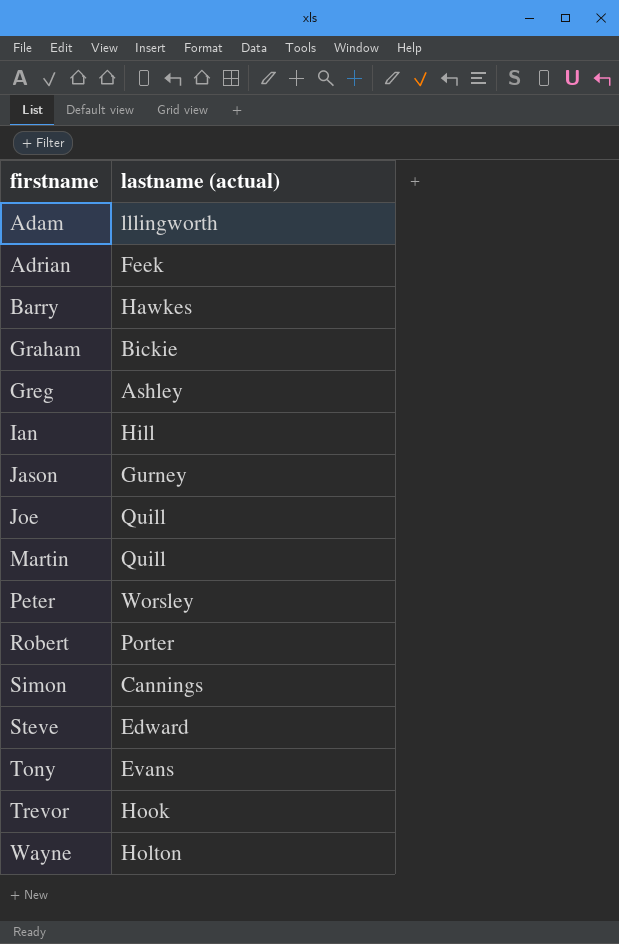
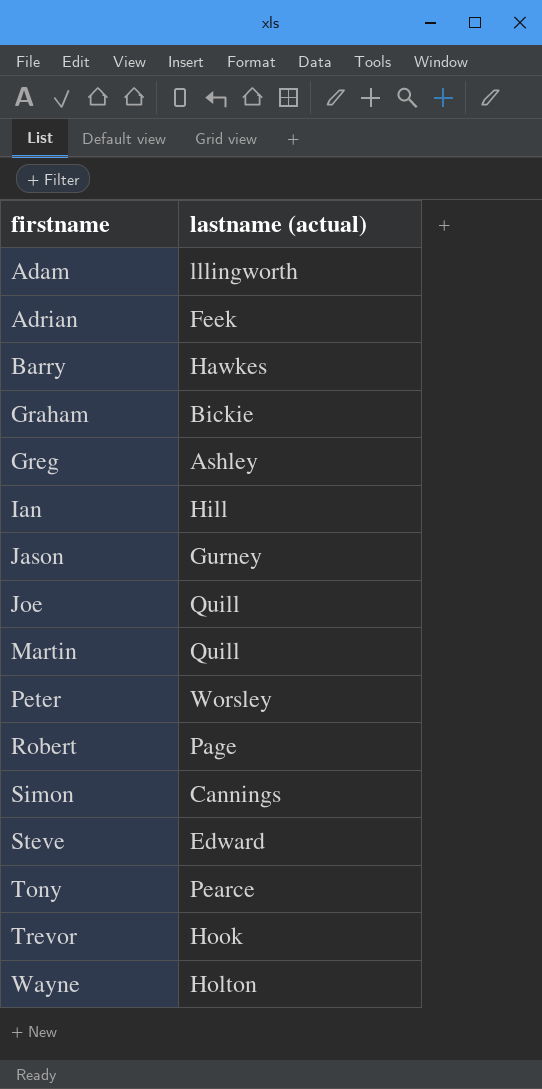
Robert | lastname (actual): Porter -> Page
Tony | lastname (actual): Evans -> Pearce

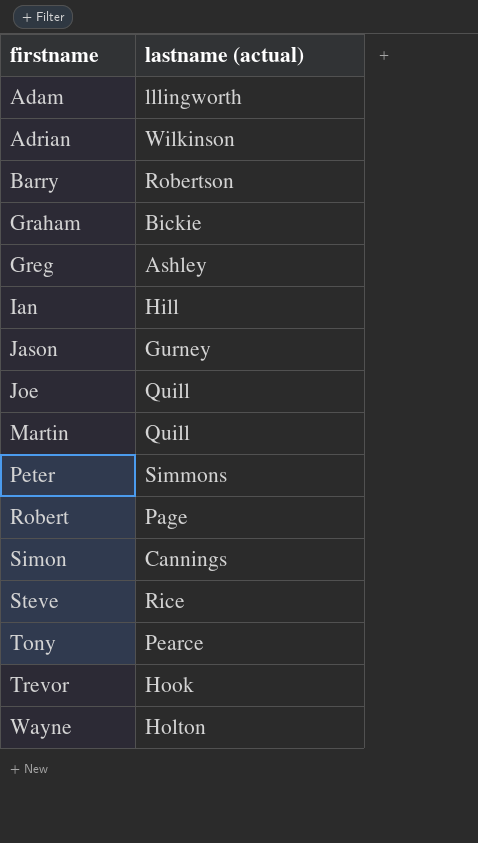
Adrian | lastname (actual): Feek -> Wilkinson
Barry | lastname (actual): Hawkes -> Robertson
Peter | lastname (actual): Worsley -> Simmons
Steve | lastname (actual): Edward -> Rice

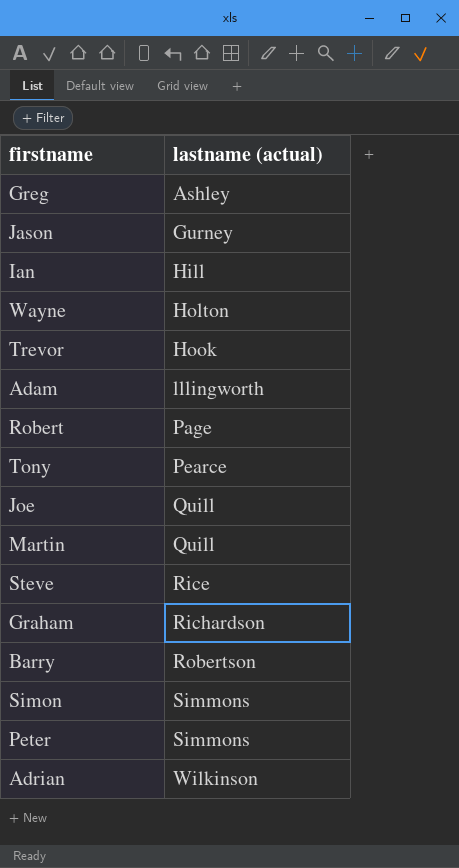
row order: firstname ascending -> lastname (actual) ascending
Graham | lastname (actual): Bickie -> Richardson
Simon | lastname (actual): Cannings -> Simmons

